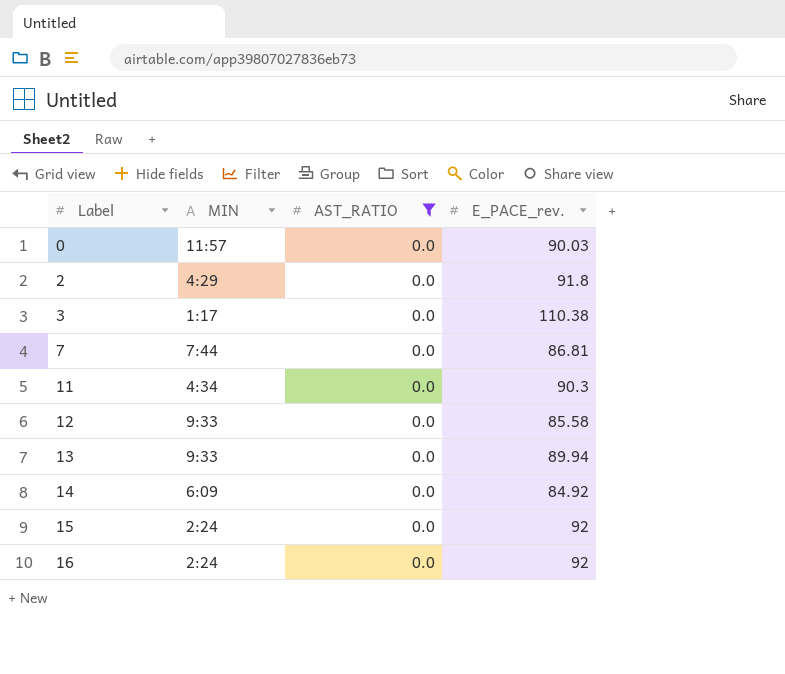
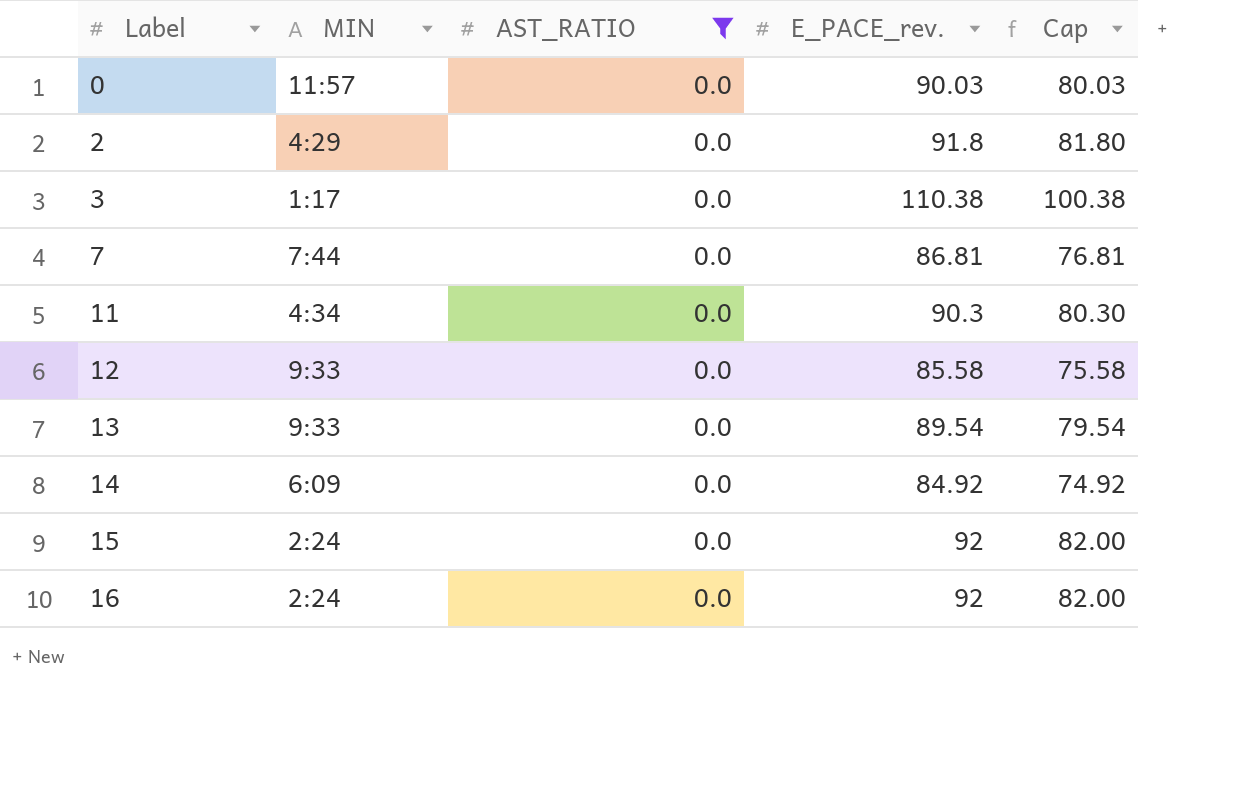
column Cap | formula: none -> [E_PACE_rev.] - 10
13 | E_PACE_rev.: 89.94 -> 89.54

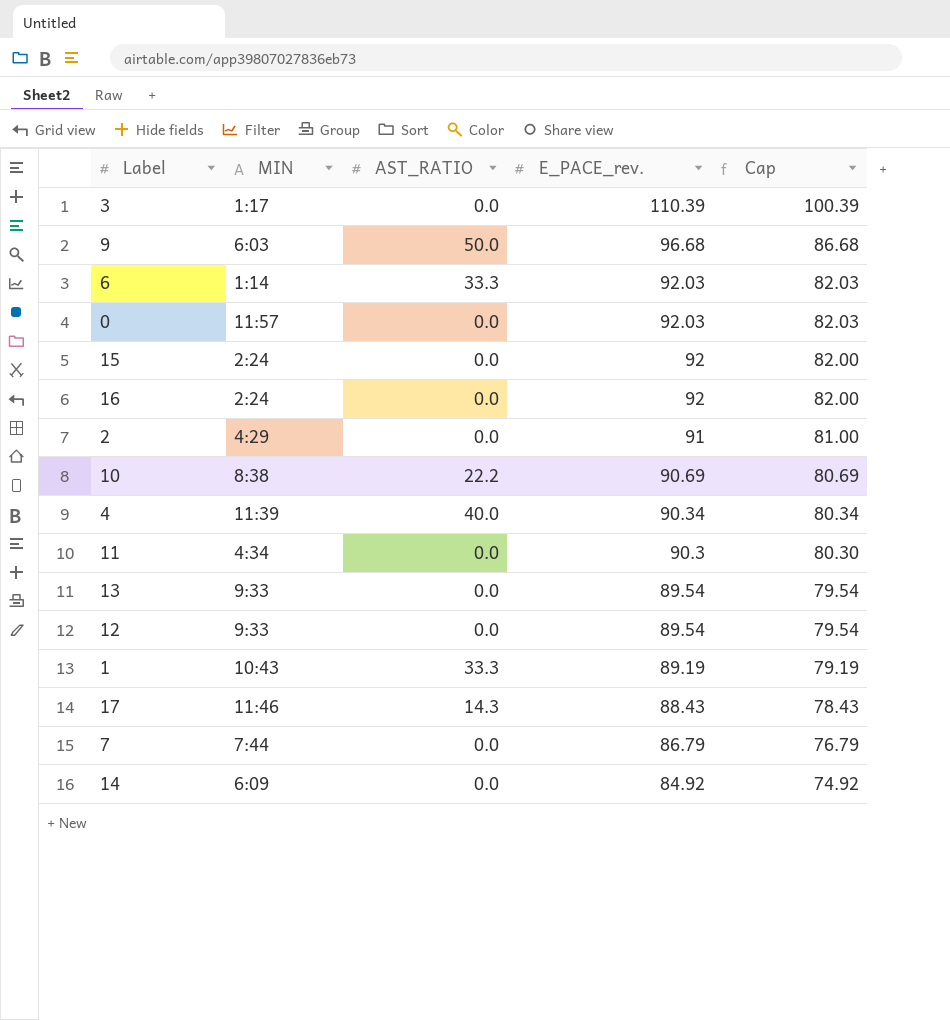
filter: AST_RATIO = 0.0 -> none
row order: Label ascending -> E_PACE_rev. descending
3 | E_PACE_rev.: 110.38 -> 110.39
3 | Cap: 100.38 -> 100.39
0 | E_PACE_rev.: 90.03 -> 92.03
0 | Cap: 80.03 -> 82.03
2 | E_PACE_rev.: 91.8 -> 91
2 | Cap: 81.80 -> 81.00
12 | E_PACE_rev.: 85.58 -> 89.54
12 | Cap: 75.58 -> 79.54
7 | E_PACE_rev.: 86.81 -> 86.79
7 | Cap: 76.81 -> 76.79

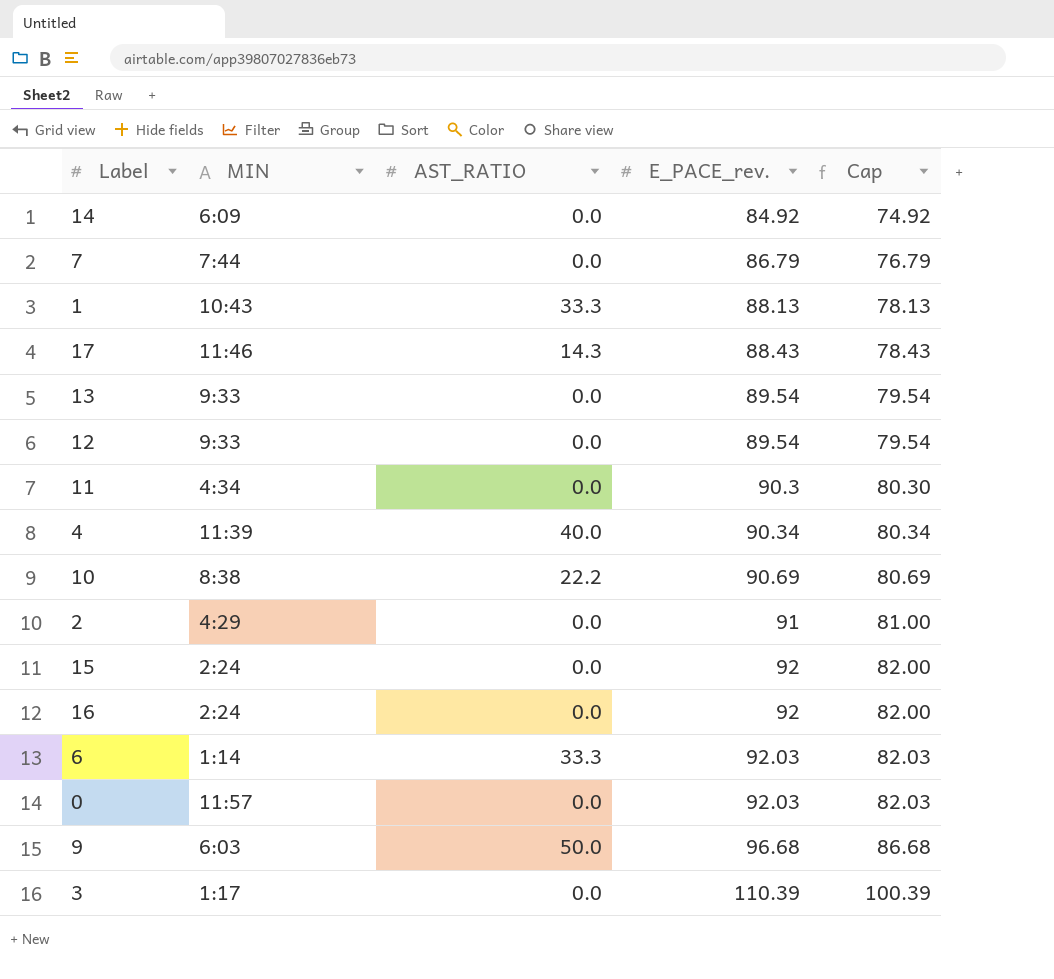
row order: E_PACE_rev. descending -> E_PACE_rev. ascending
1 | E_PACE_rev.: 89.19 -> 88.13
1 | Cap: 79.19 -> 78.13

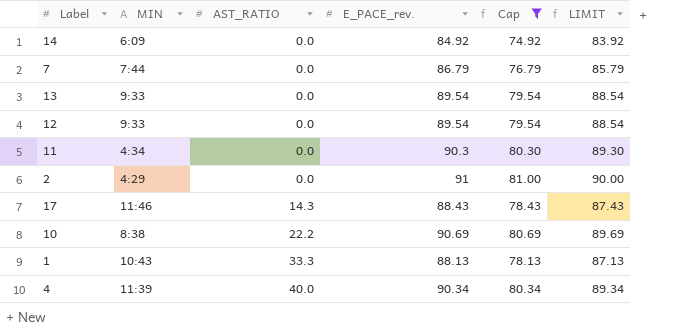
filter: none -> Cap <= 81.00
row order: E_PACE_rev. ascending -> AST_RATIO ascending
column LIMIT | formula: none -> [E_PACE_rev.] - 1

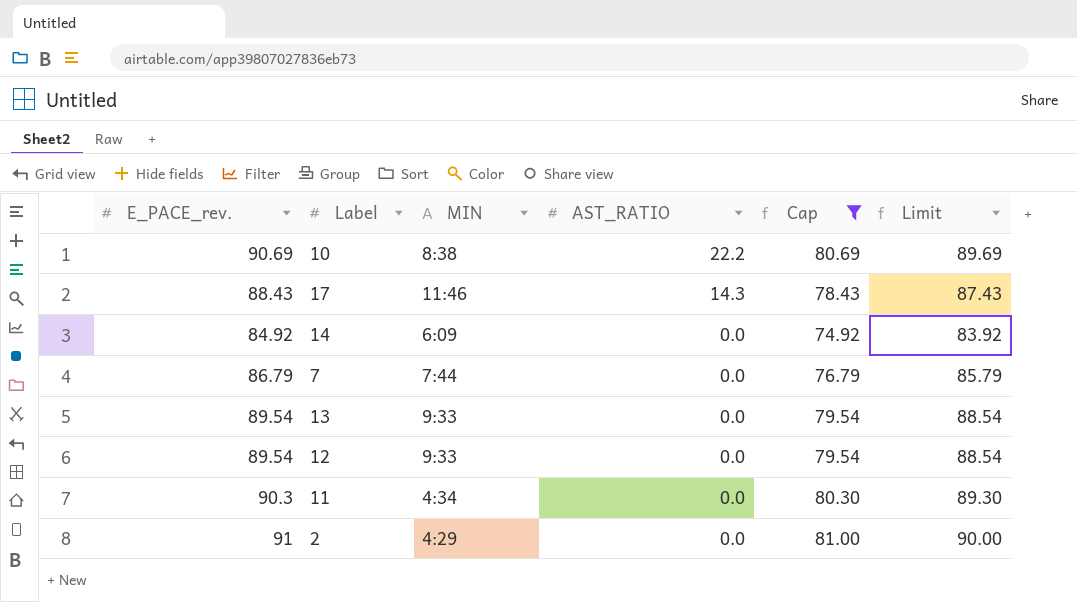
row order: AST_RATIO ascending -> AST_RATIO descending
column E_PACE_rev. | position: 4 -> 1
column name: LIMIT -> Limit
row 1: 10:43 | 33.3 | 88.13 | 78.13 | 87.13 -> none
row 4: 11:39 | 40.0 | 90.34 | 80.34 | 89.34 -> none

